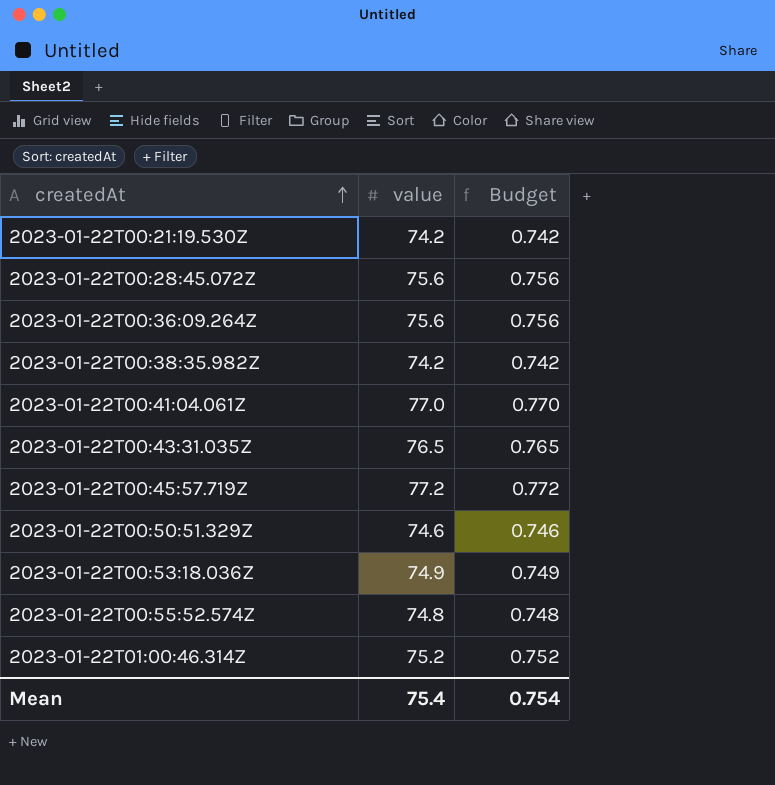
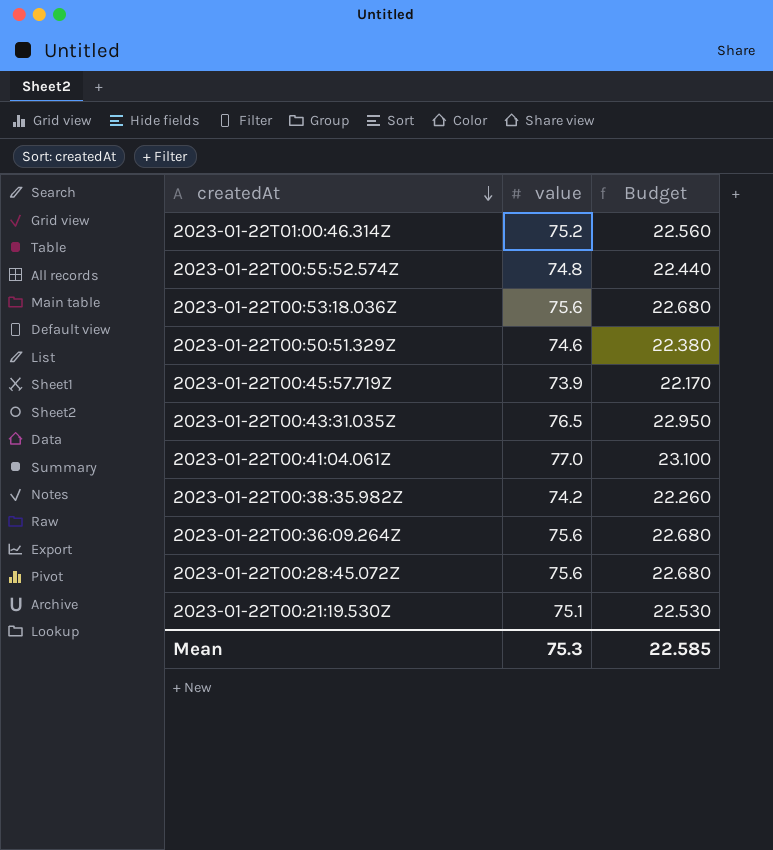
row order: createdAt ascending -> createdAt descending
column Budget | formula: [value] * 0.01 -> [value] * 0.3
2023-01-22T00:53:18.036Z | value: 74.9 -> 75.6
2023-01-22T00:45:57.719Z | value: 77.2 -> 73.9
2023-01-22T00:21:19.530Z | value: 74.2 -> 75.1
Mean | value: 75.4 -> 75.3
Mean | Budget: 0.754 -> 22.585

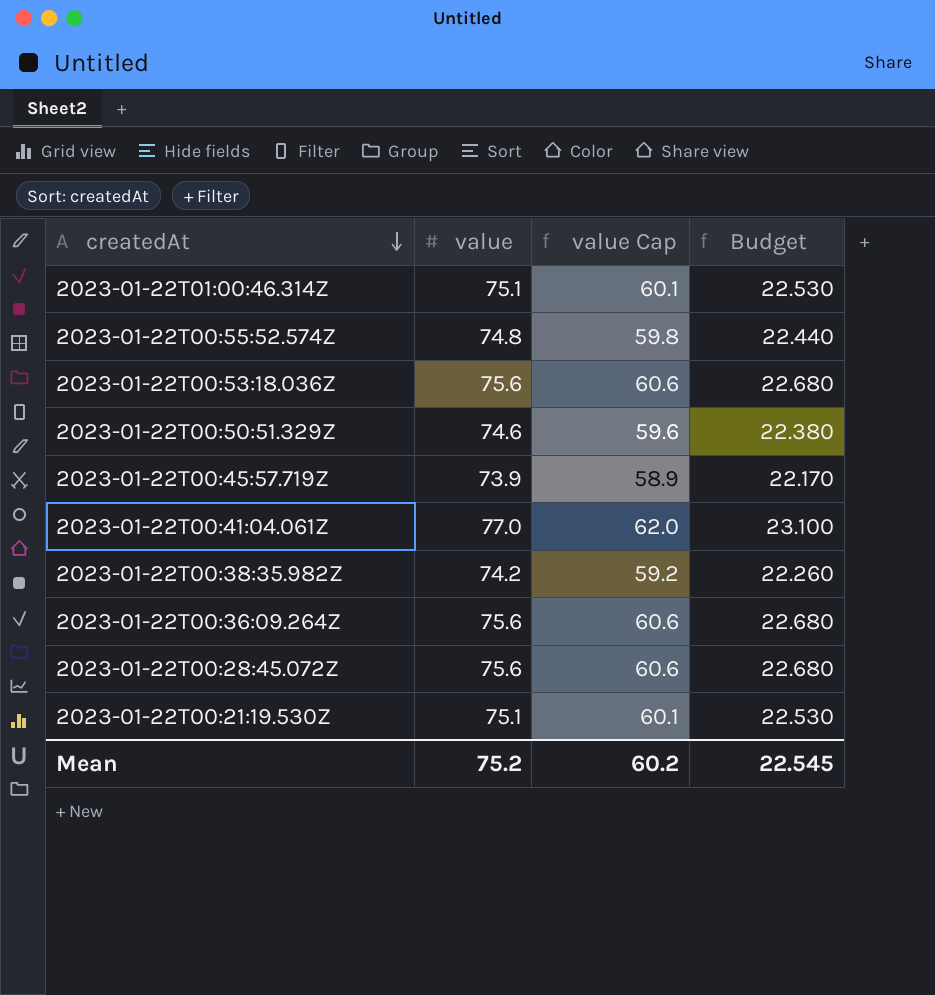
column value Cap | formula: none -> [value] - 15
row 2023-01-22T00:43:31.035Z: 76.5 | 22.950 -> none
2023-01-22T01:00:46.314Z | value: 75.2 -> 75.1
2023-01-22T01:00:46.314Z | Budget: 22.560 -> 22.530
Mean | value: 75.3 -> 75.2
Mean | Budget: 22.585 -> 22.545

